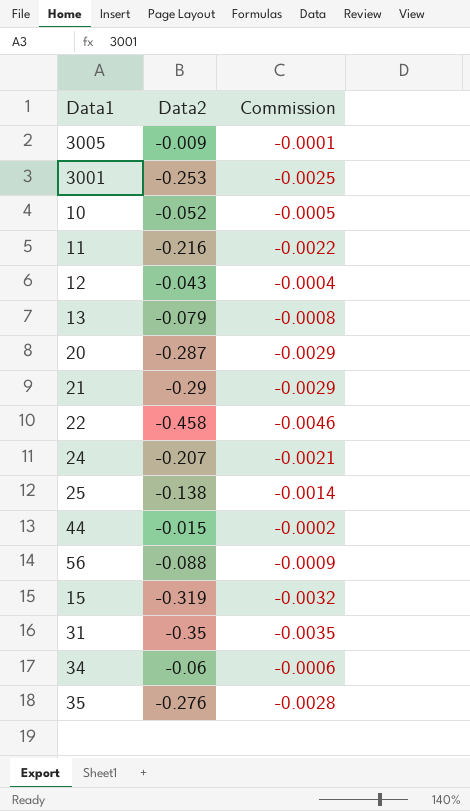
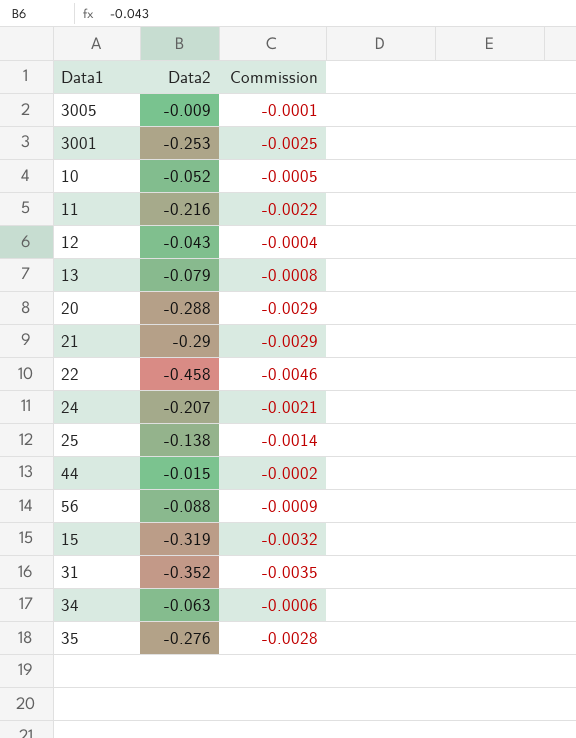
20 | Data2: -0.287 -> -0.288
31 | Data2: -0.35 -> -0.352
34 | Data2: -0.06 -> -0.063

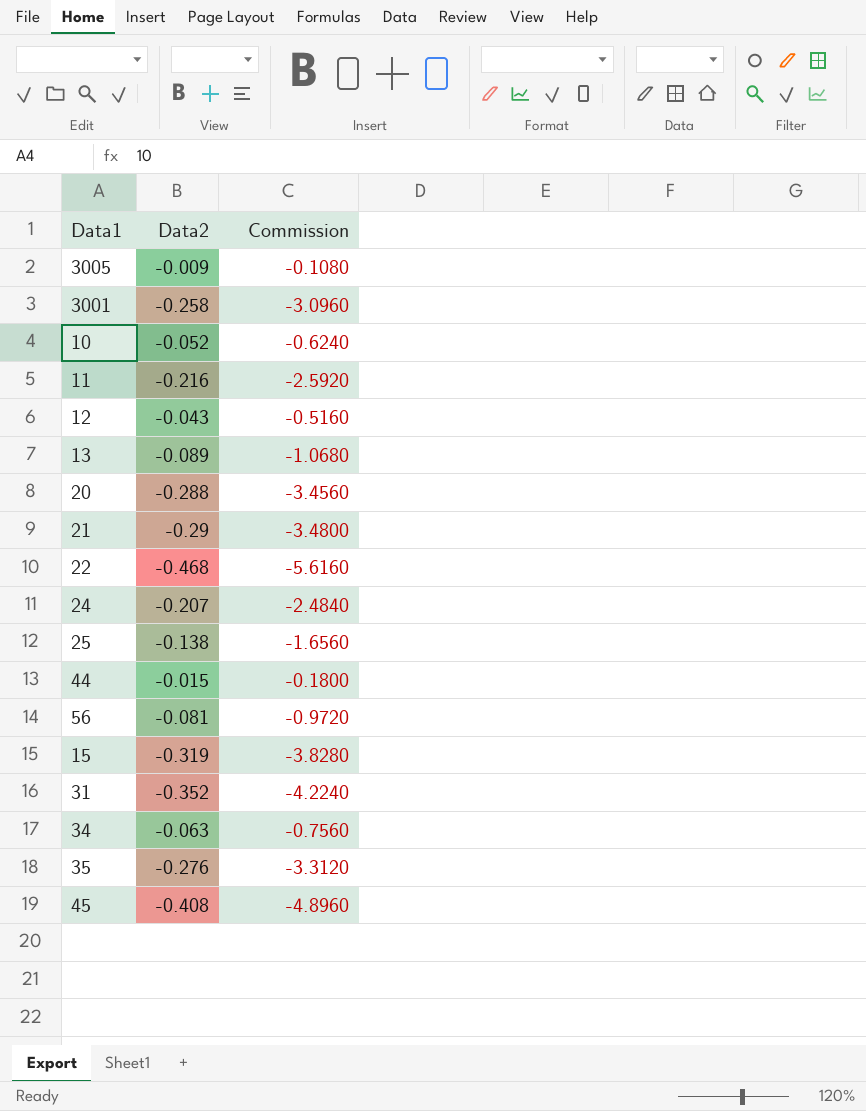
column Commission | formula: [Data2] * 0.01 -> [Data2] * 12
3001 | Data2: -0.253 -> -0.258
13 | Data2: -0.079 -> -0.089
22 | Data2: -0.458 -> -0.468
56 | Data2: -0.088 -> -0.081
row 45: none -> -0.408 | -4.8960

